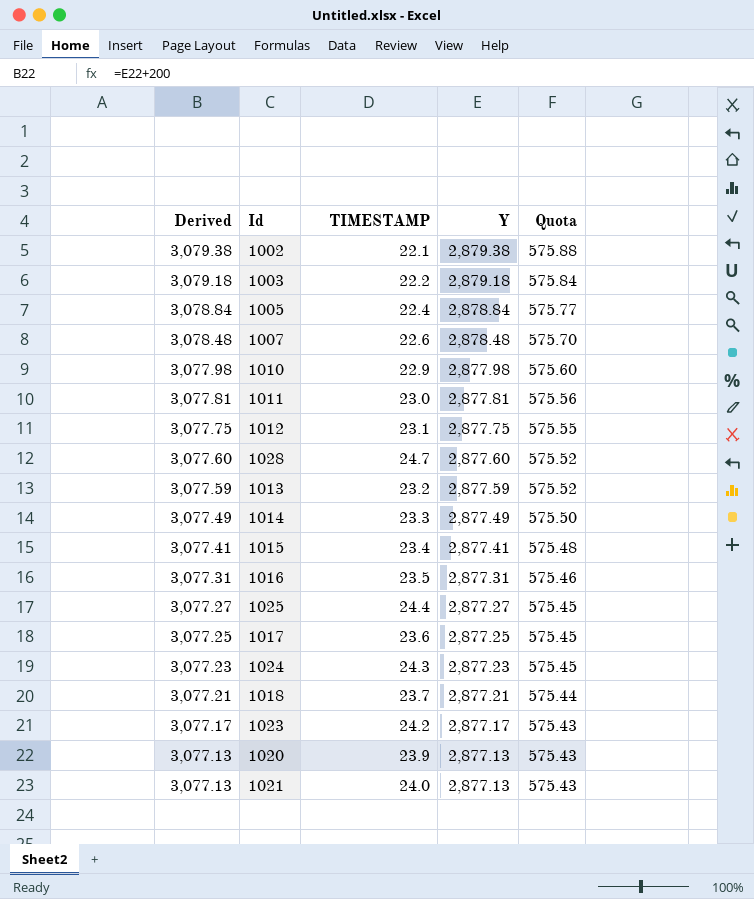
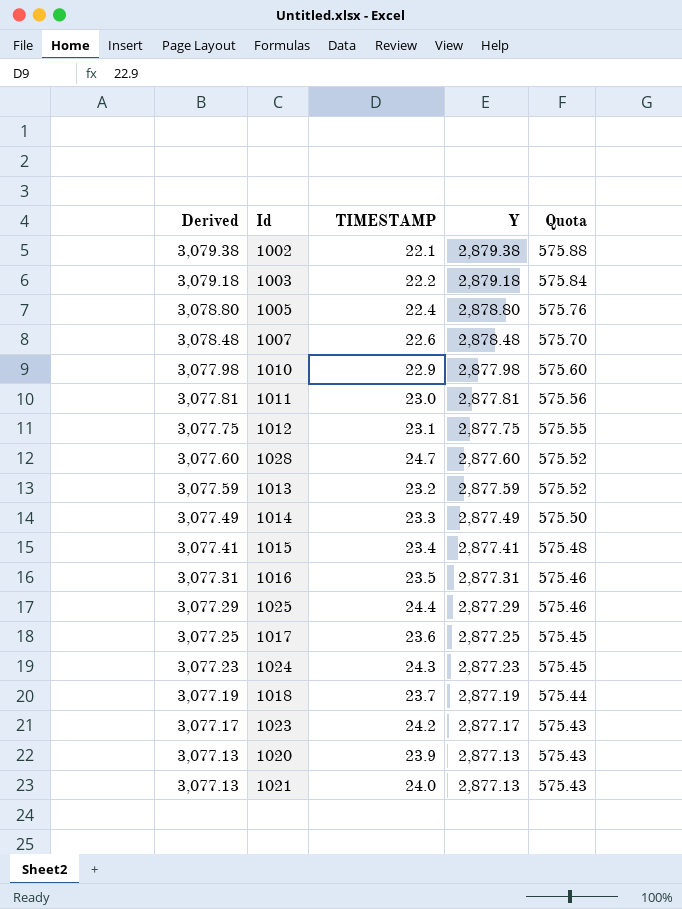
1005 | Derived: 3,078.84 -> 3,078.80
1005 | Y: 2,878.84 -> 2,878.80
1005 | Quota: 575.77 -> 575.76
1025 | Derived: 3,077.27 -> 3,077.29
1025 | Y: 2,877.27 -> 2,877.29
1025 | Quota: 575.45 -> 575.46
1018 | Derived: 3,077.21 -> 3,077.19
1018 | Y: 2,877.21 -> 2,877.19

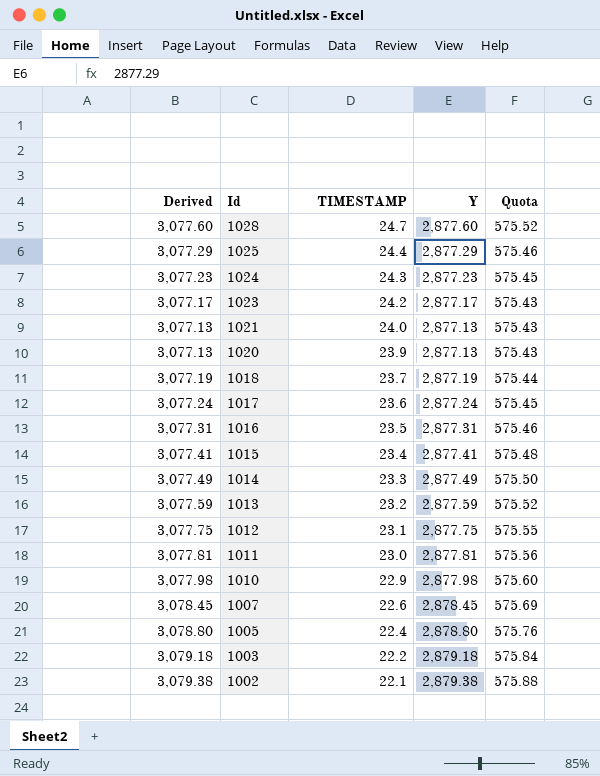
row order: Derived descending -> Id descending
1017 | Derived: 3,077.25 -> 3,077.24
1017 | Y: 2,877.25 -> 2,877.24
1007 | Derived: 3,078.48 -> 3,078.45
1007 | Y: 2,878.48 -> 2,878.45
1007 | Quota: 575.70 -> 575.69

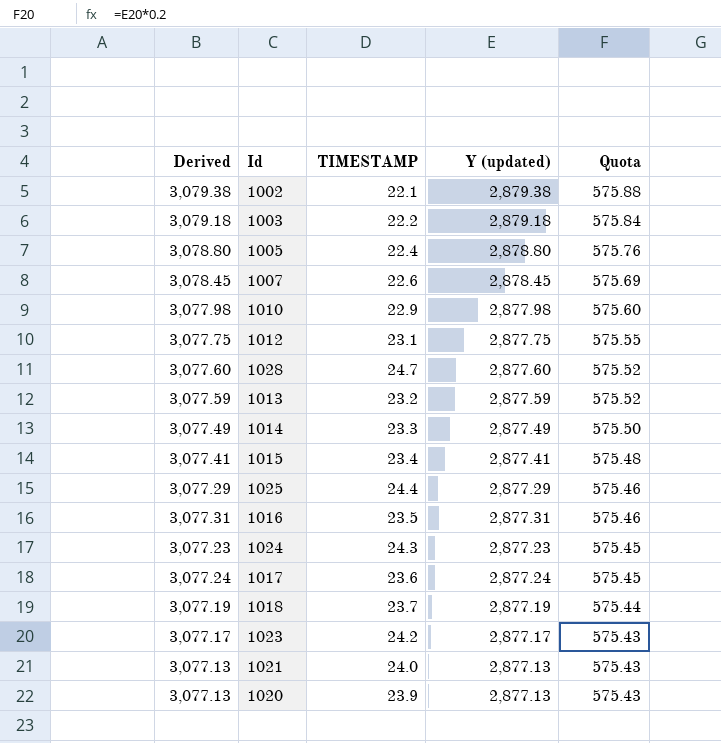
row order: Id descending -> Quota descending
column name: Y -> Y (updated)
row 1011: 3,077.81 | 23.0 | 2,877.81 | 575.56 -> none

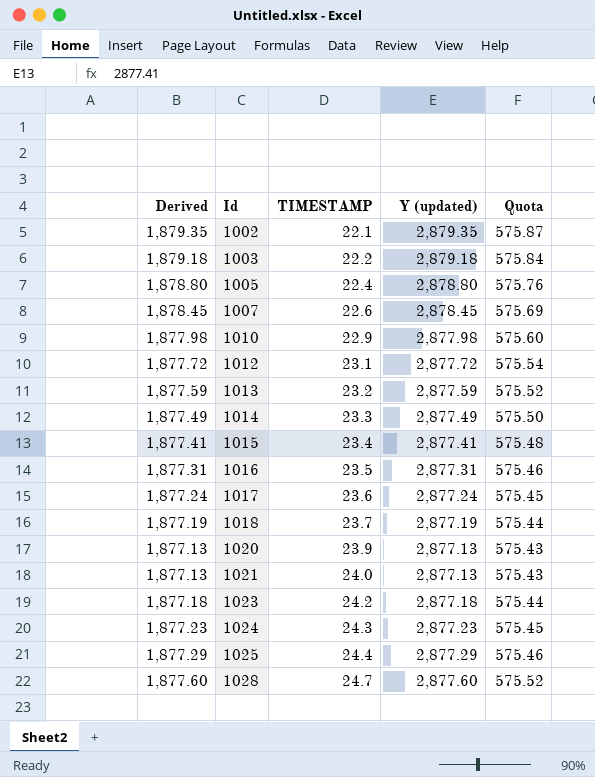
row order: Quota descending -> Id ascending
column Derived | formula: [Y (updated)] + 200 -> [Y (updated)] - 1000
1002 | Y (updated): 2,879.38 -> 2,879.35
1002 | Quota: 575.88 -> 575.87
1012 | Y (updated): 2,877.75 -> 2,877.72
1012 | Quota: 575.55 -> 575.54
1023 | Y (updated): 2,877.17 -> 2,877.18
1023 | Quota: 575.43 -> 575.44

